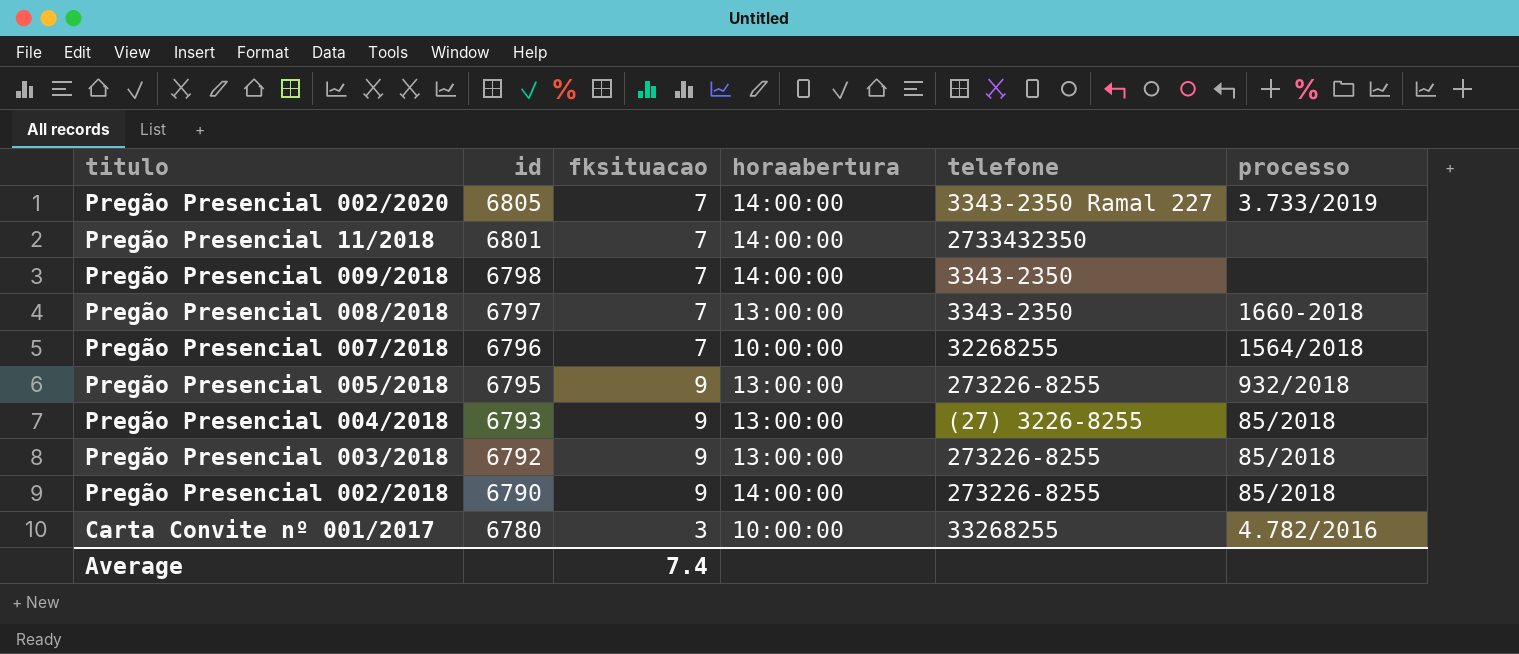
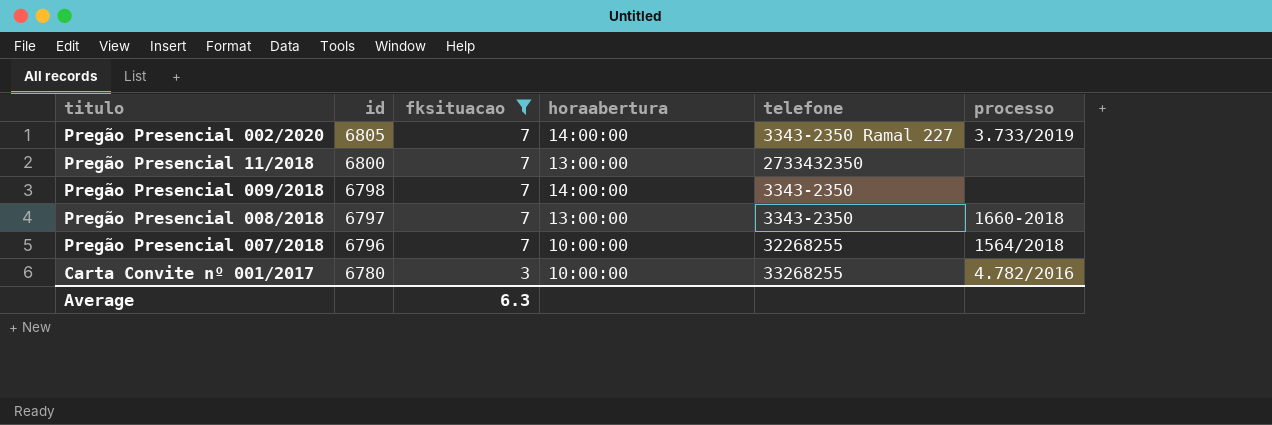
filter: none -> fksituacao != 9
Pregão Presencial 11/2018 | id: 6801 -> 6800
Pregão Presencial 11/2018 | horaabertura: 14:00:00 -> 13:00:00
Average | fksituacao: 7.4 -> 6.3

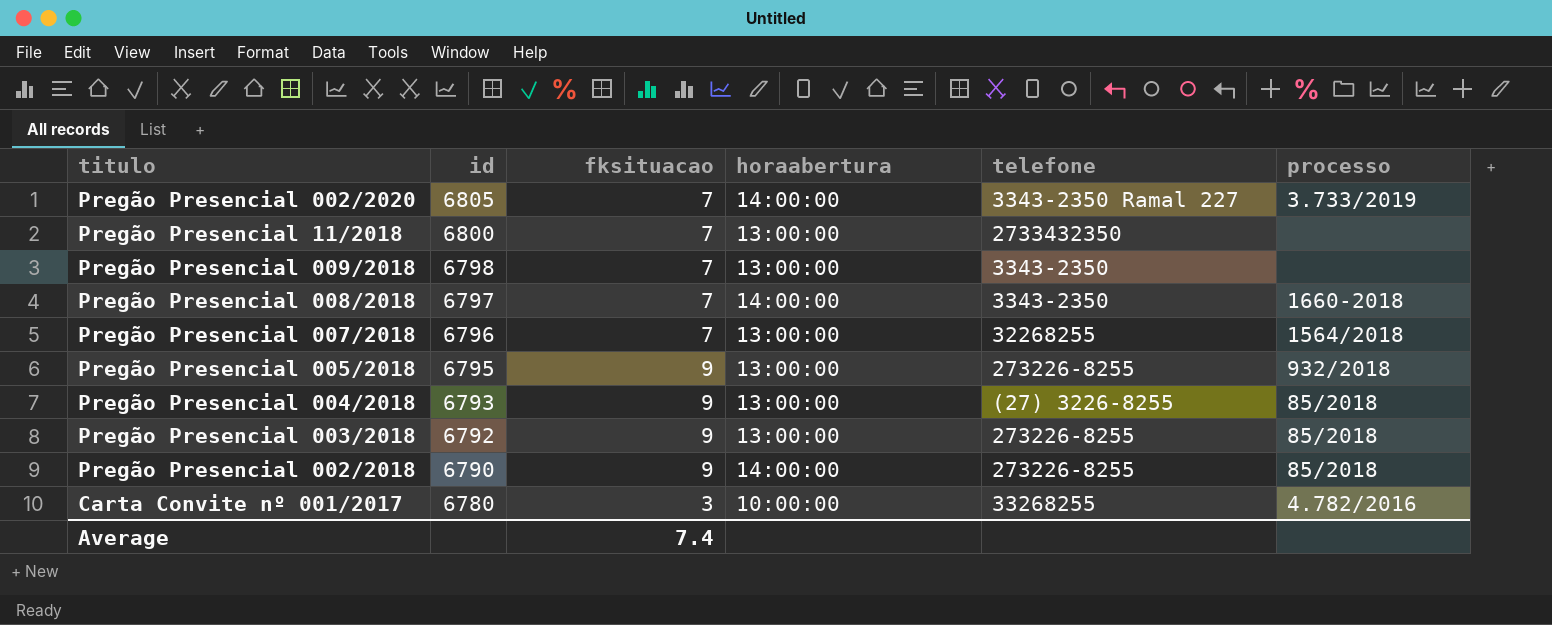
filter: fksituacao != 9 -> none
Pregão Presencial 009/2018 | horaabertura: 14:00:00 -> 13:00:00
Pregão Presencial 008/2018 | horaabertura: 13:00:00 -> 14:00:00
Pregão Presencial 007/2018 | horaabertura: 10:00:00 -> 13:00:00
Average | fksituacao: 6.3 -> 7.4

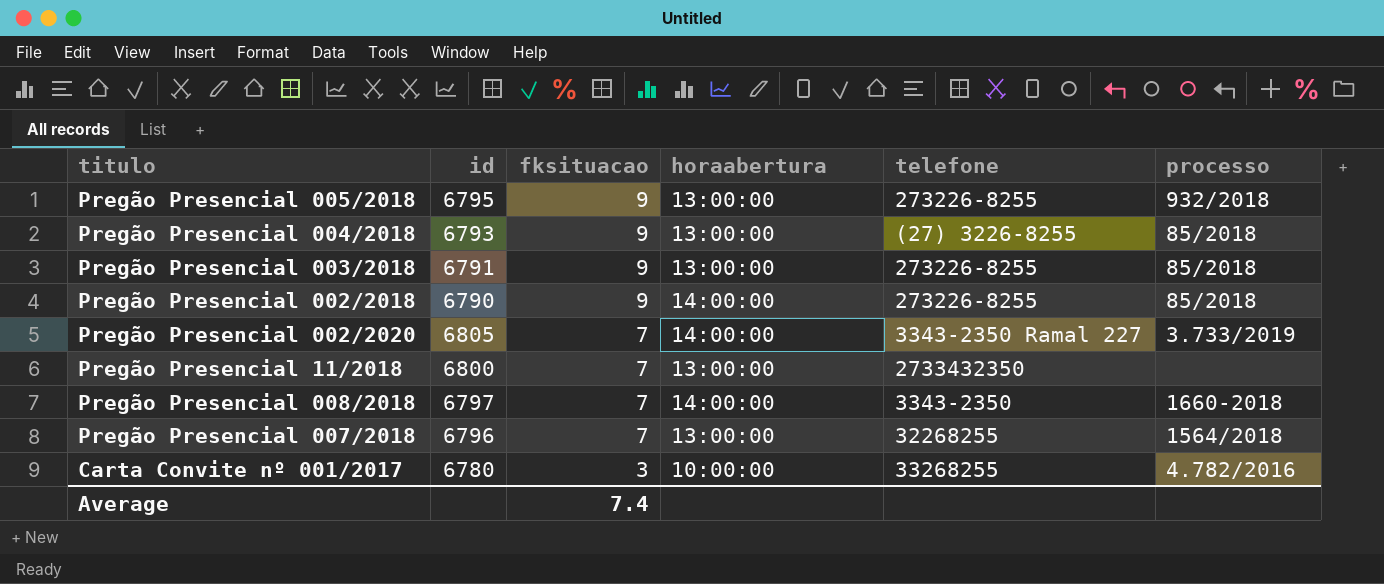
row order: id descending -> fksituacao descending
row Pregão Presencial 009/2018: 6798 | 7 | 13:00:00 | 3343-2350 | none -> none
Pregão Presencial 003/2018 | id: 6792 -> 6791

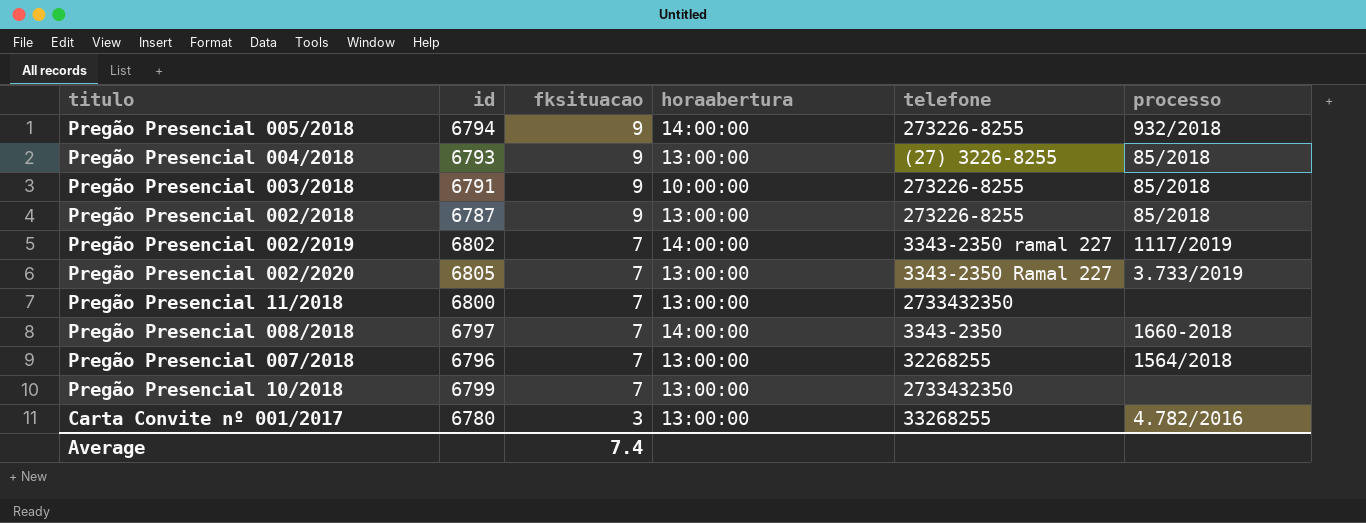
Pregão Presencial 005/2018 | id: 6795 -> 6794
Pregão Presencial 005/2018 | horaabertura: 13:00:00 -> 14:00:00
Pregão Presencial 003/2018 | horaabertura: 13:00:00 -> 10:00:00
Pregão Presencial 002/2018 | id: 6790 -> 6787
Pregão Presencial 002/2018 | horaabertura: 14:00:00 -> 13:00:00
row Pregão Presencial 002/2019: none -> 6802 | 7 | 14:00:00 | 3343-2350 ramal 227 | 1117/2019
Pregão Presencial 002/2020 | horaabertura: 14:00:00 -> 13:00:00
row Pregão Presencial 10/2018: none -> 6799 | 7 | 13:00:00 | 2733432350 | none
Carta Convite nº 001/2017 | horaabertura: 10:00:00 -> 13:00:00

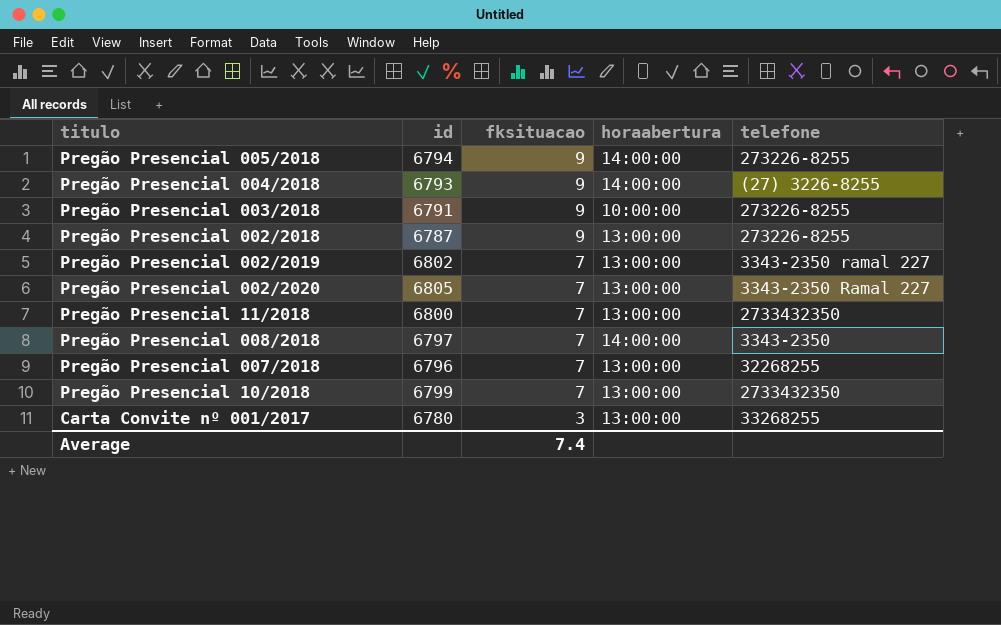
column processo | position: 6 -> none
Pregão Presencial 004/2018 | horaabertura: 13:00:00 -> 14:00:00
Pregão Presencial 002/2019 | horaabertura: 14:00:00 -> 13:00:00

